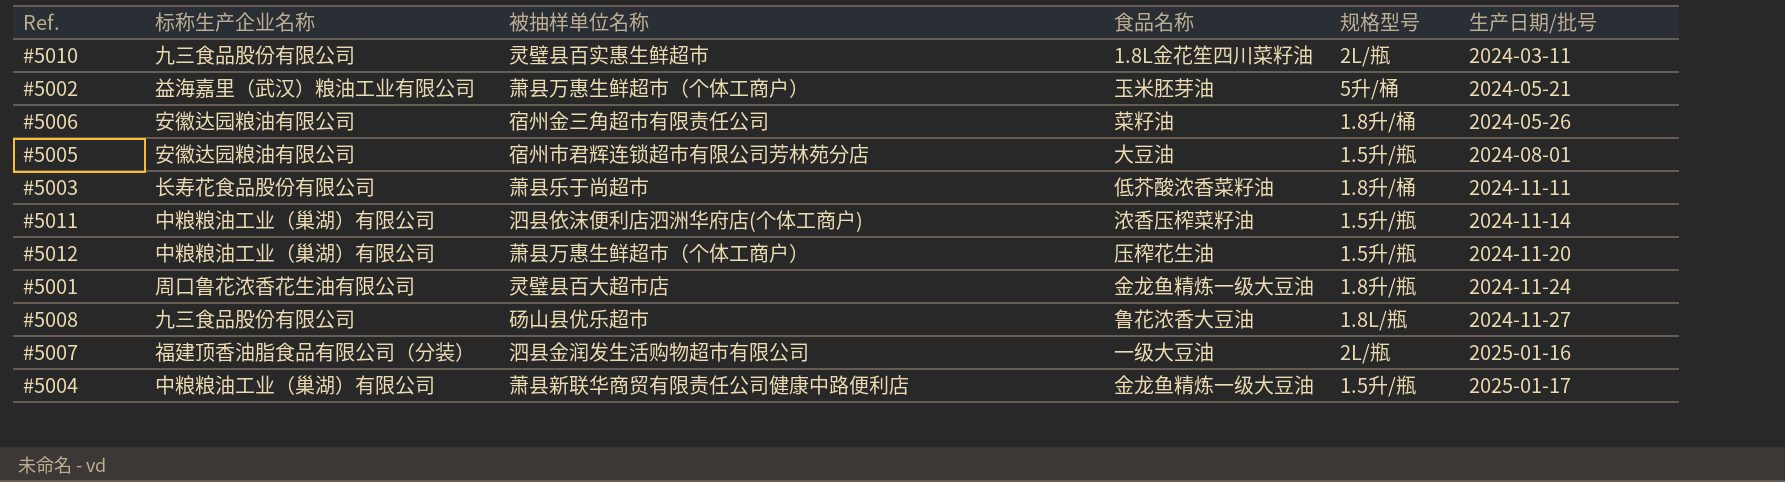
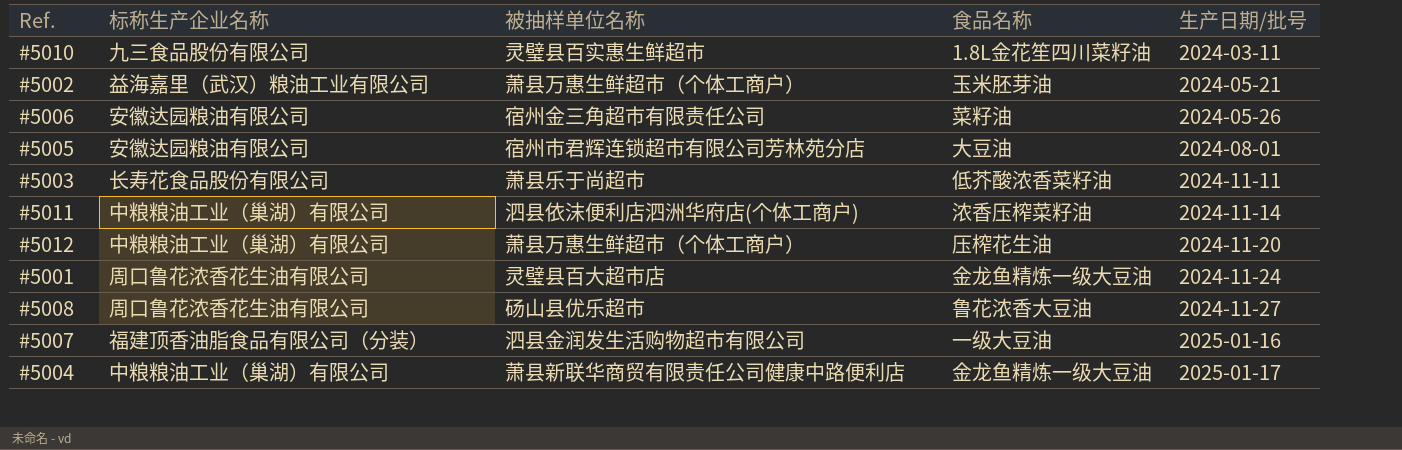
column 规格型号 | position: 5 -> none
#5008 | 标称生产企业名称: 九三食品股份有限公司 -> 周口鲁花浓香花生油有限公司

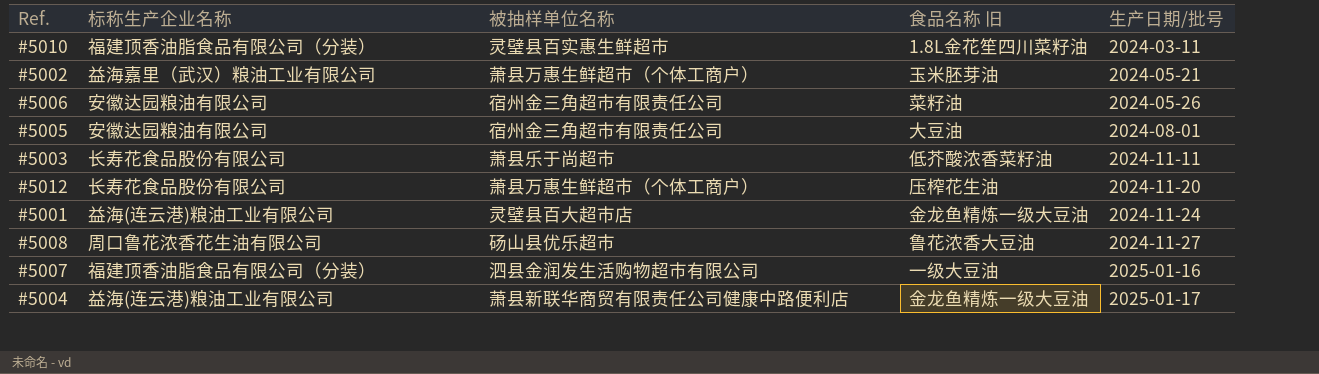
column name: 食品名称 -> 食品名称 旧
row #5011: 中粮粮油工业（巢湖）有限公司 | 泗县依沫便利店泗洲华府店(个体工商户) | 浓香压榨菜籽油 | 2024-11-14 -> none
#5010 | 标称生产企业名称: 九三食品股份有限公司 -> 福建顶香油脂食品有限公司（分装）
#5005 | 被抽样单位名称: 宿州市君辉连锁超市有限公司芳林苑分店 -> 宿州金三角超市有限责任公司
#5012 | 标称生产企业名称: 中粮粮油工业（巢湖）有限公司 -> 长寿花食品股份有限公司
#5001 | 标称生产企业名称: 周口鲁花浓香花生油有限公司 -> 益海(连云港)粮油工业有限公司
#5004 | 标称生产企业名称: 中粮粮油工业（巢湖）有限公司 -> 益海(连云港)粮油工业有限公司

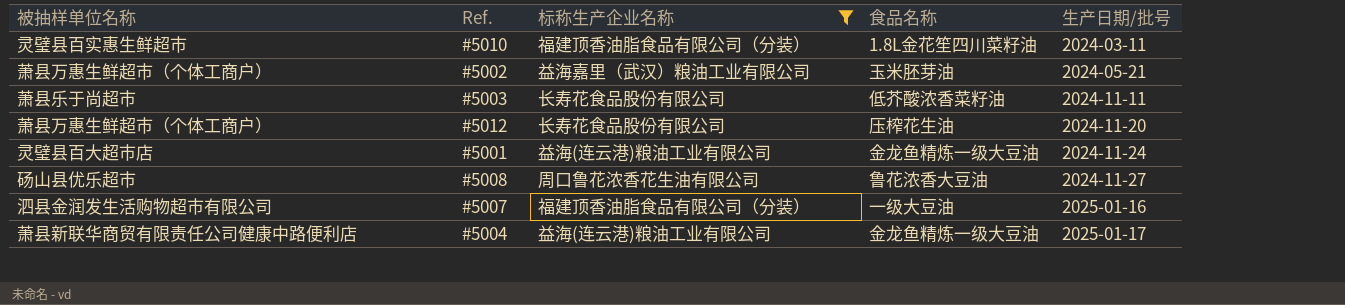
filter: none -> 标称生产企业名称 != 安徽达园粮油有限公司
column 被抽样单位名称 | position: 3 -> 1
column name: 食品名称 旧 -> 食品名称

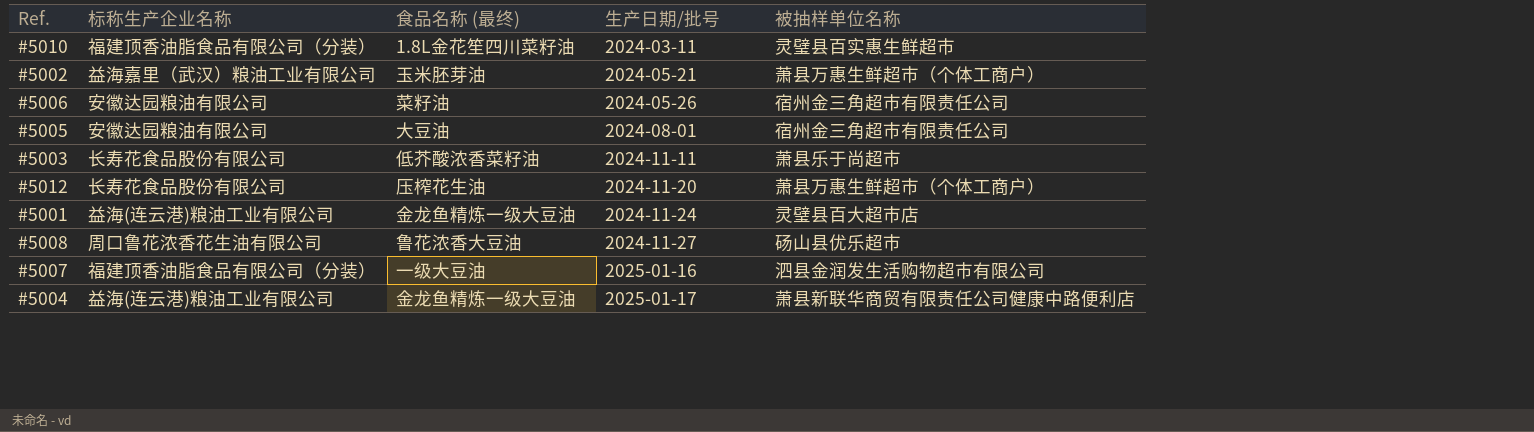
filter: 标称生产企业名称 != 安徽达园粮油有限公司 -> none
column name: 食品名称 -> 食品名称 (最终)
column 被抽样单位名称 | position: 1 -> 5

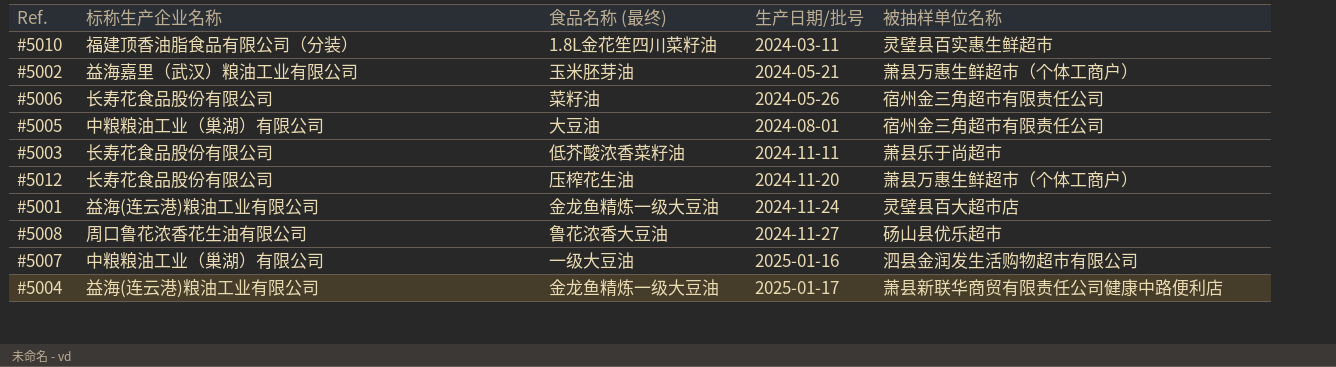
#5006 | 标称生产企业名称: 安徽达园粮油有限公司 -> 长寿花食品股份有限公司
#5005 | 标称生产企业名称: 安徽达园粮油有限公司 -> 中粮粮油工业（巢湖）有限公司
#5007 | 标称生产企业名称: 福建顶香油脂食品有限公司（分装） -> 中粮粮油工业（巢湖）有限公司

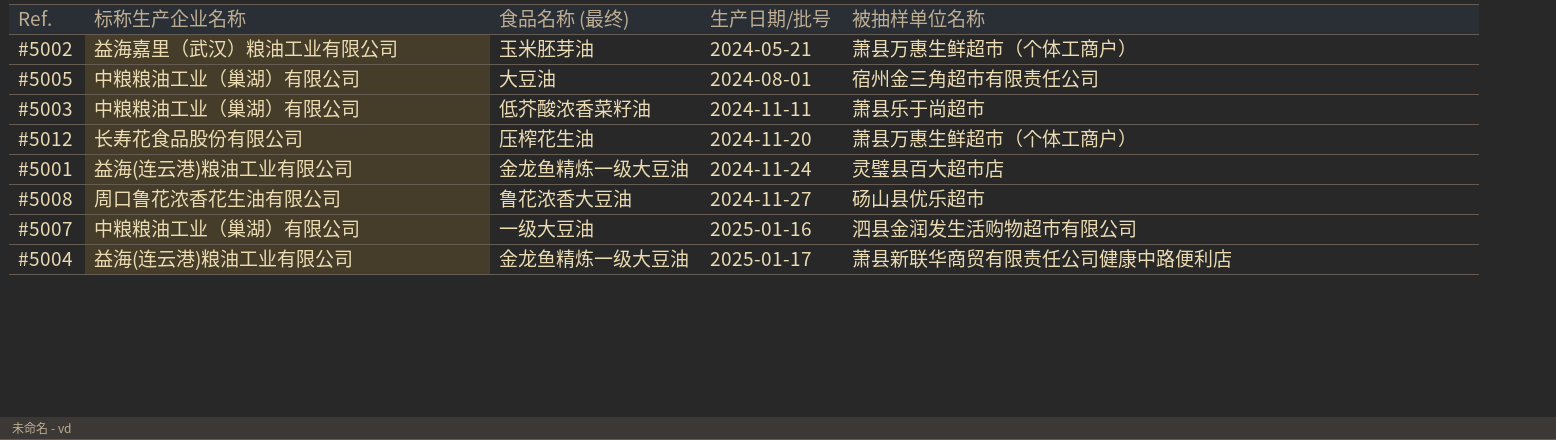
row #5010: 福建顶香油脂食品有限公司（分装） | 1.8L金花笙四川菜籽油 | 2024-03-11 | 灵璧县百实惠生鲜超市 -> none
row #5006: 长寿花食品股份有限公司 | 菜籽油 | 2024-05-26 | 宿州金三角超市有限责任公司 -> none
#5003 | 标称生产企业名称: 长寿花食品股份有限公司 -> 中粮粮油工业（巢湖）有限公司

